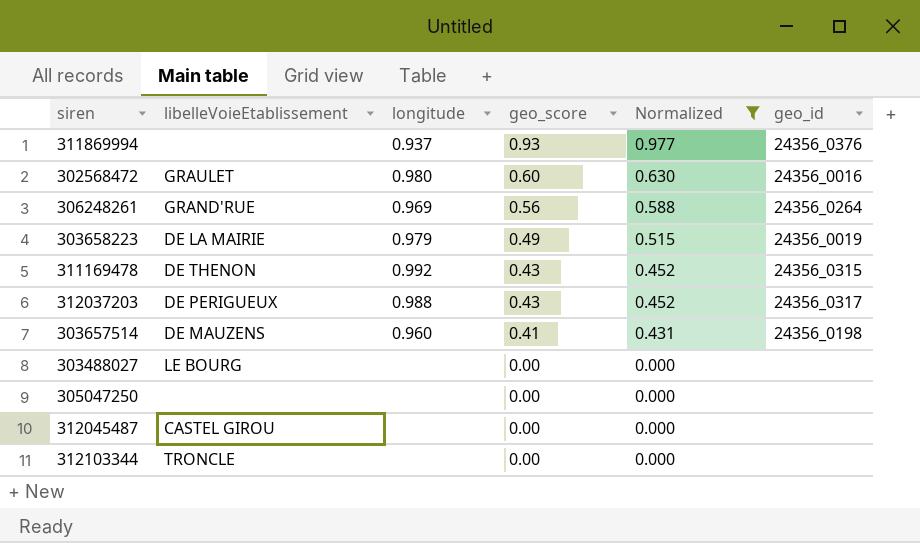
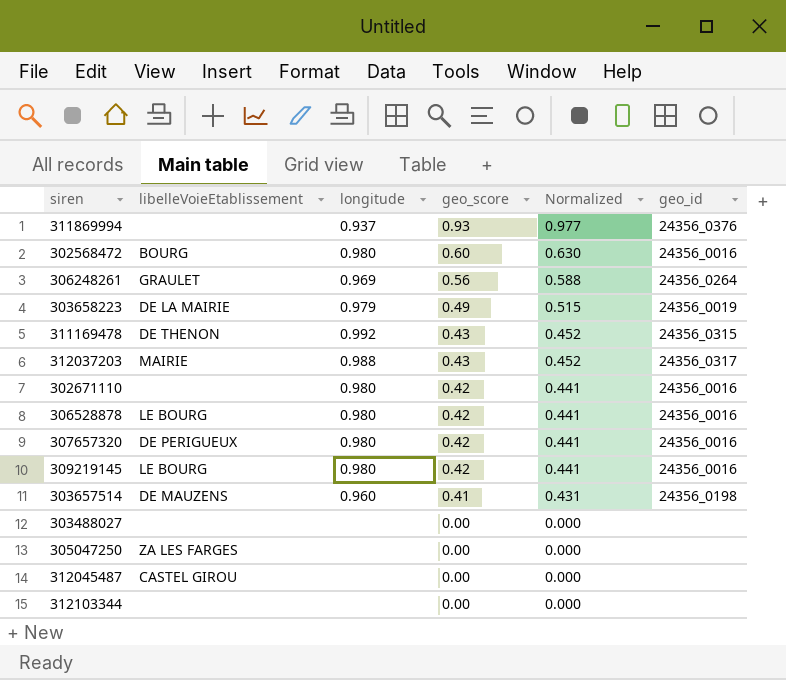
filter: Normalized != 0.441 -> none
302568472 | libelleVoieEtablissement: GRAULET -> BOURG
306248261 | libelleVoieEtablissement: GRAND'RUE -> GRAULET
312037203 | libelleVoieEtablissement: DE PERIGUEUX -> MAIRIE
303488027 | libelleVoieEtablissement: LE BOURG -> none
305047250 | libelleVoieEtablissement: none -> ZA LES FARGES
312103344 | libelleVoieEtablissement: TRONCLE -> none

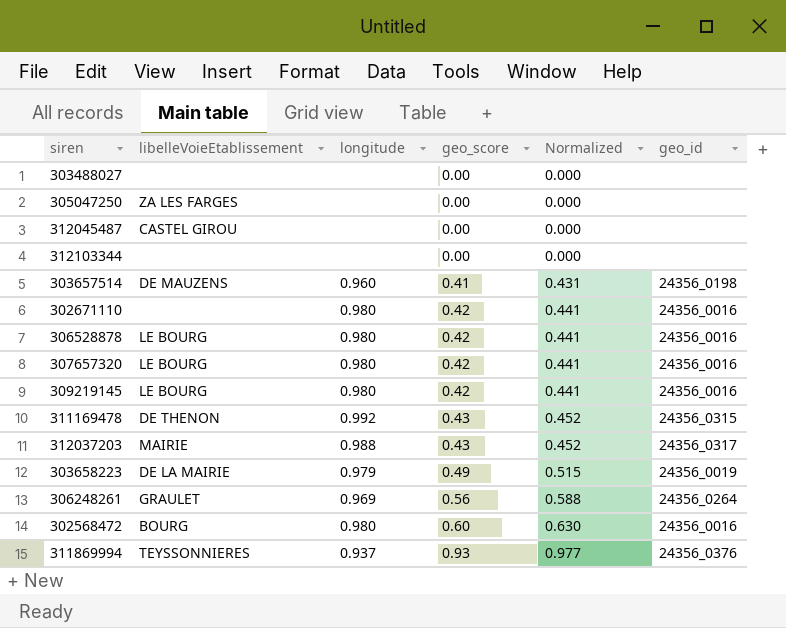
row order: geo_score descending -> geo_score ascending
307657320 | libelleVoieEtablissement: DE PERIGUEUX -> LE BOURG
311869994 | libelleVoieEtablissement: none -> TEYSSONNIERES

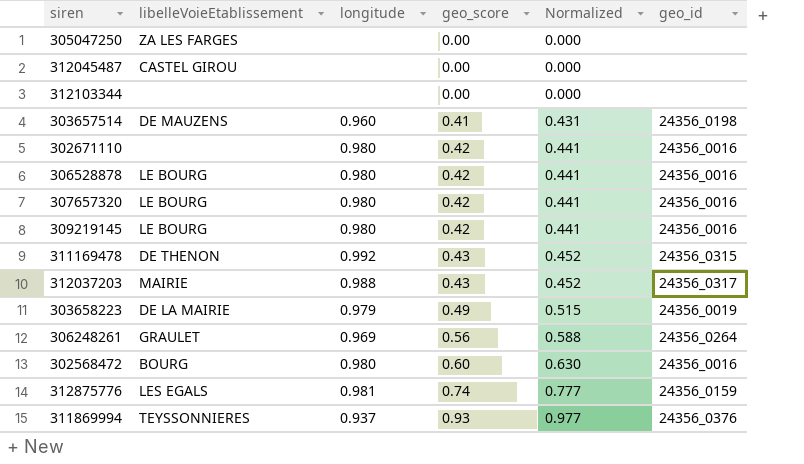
row 303488027: none | none | 0.00 | 0.000 | none -> none
row 312875776: none -> LES EGALS | 0.981 | 0.74 | 0.777 | 24356_0159

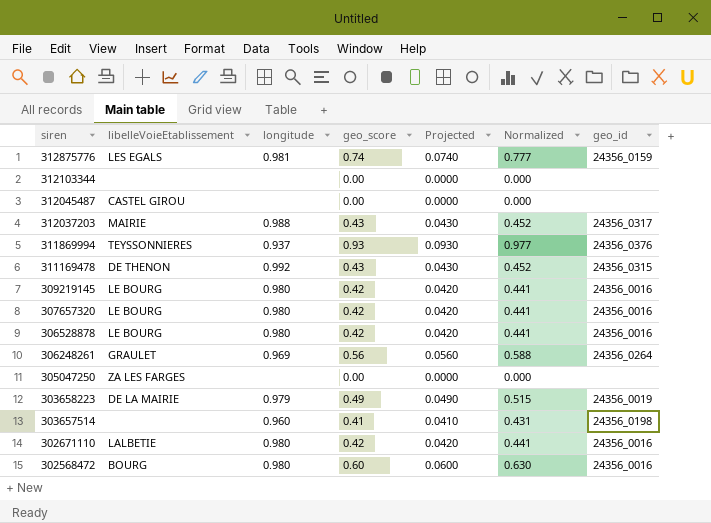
row order: geo_score ascending -> siren descending
column Projected | formula: none -> [geo_score] * 0.1
303657514 | libelleVoieEtablissement: DE MAUZENS -> none
302671110 | libelleVoieEtablissement: none -> LALBETIE

